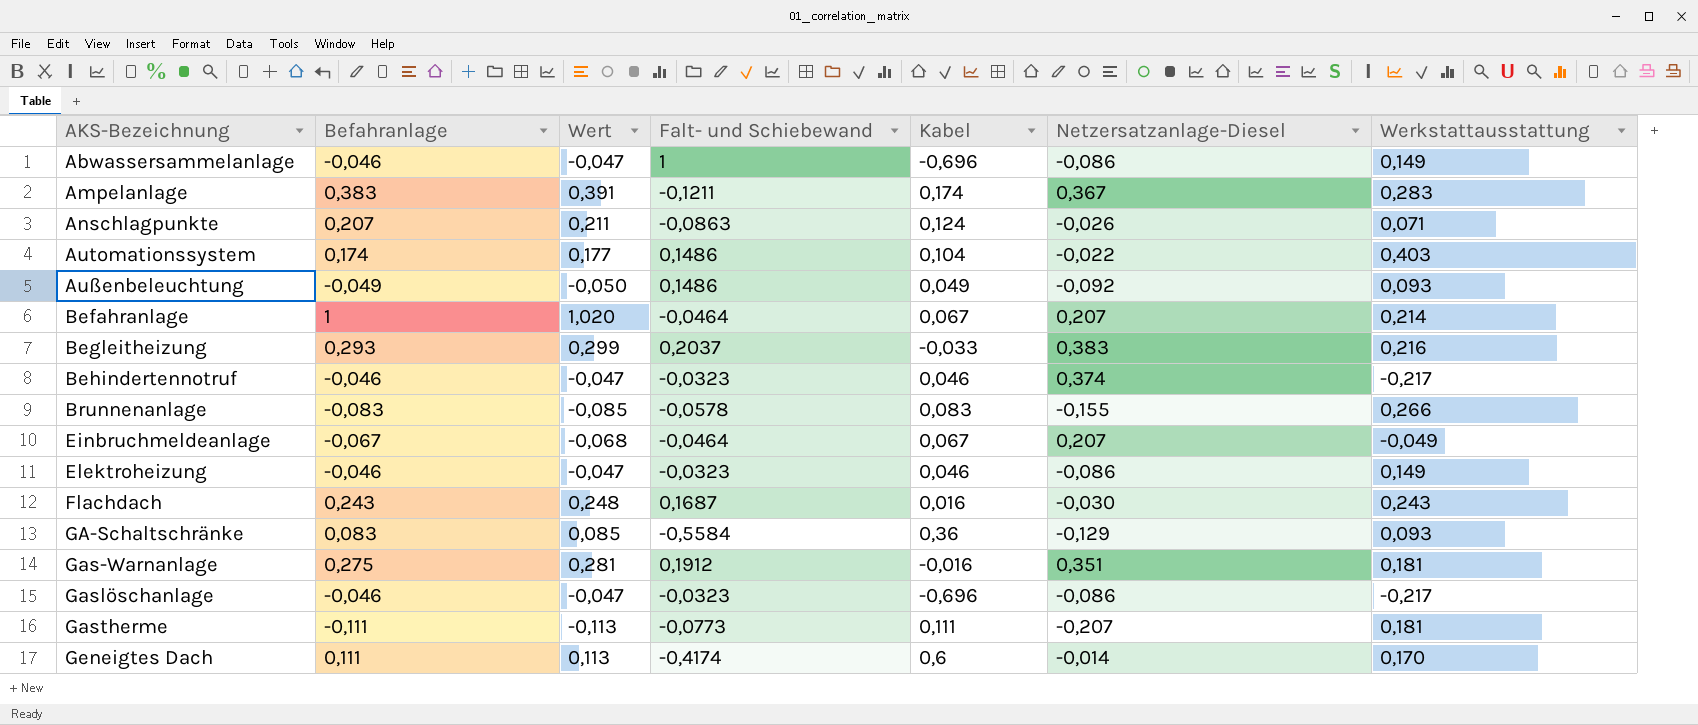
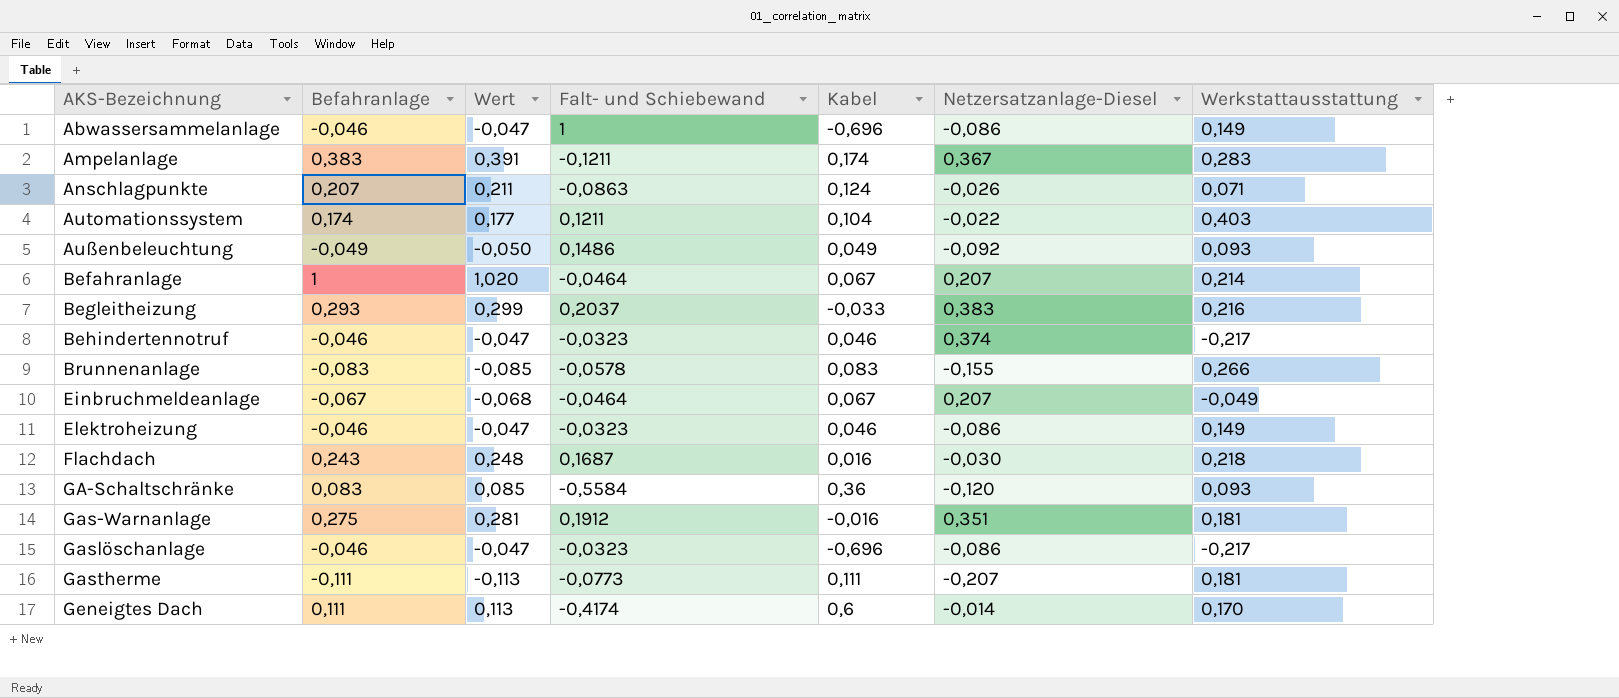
Automationssystem | Falt- und Schiebewand: 0,1486 -> 0,1211
Flachdach | Werkstattausstattung: 0,243 -> 0,218
GA-Schaltschränke | Netzersatzanlage-Diesel: -0,129 -> -0,120

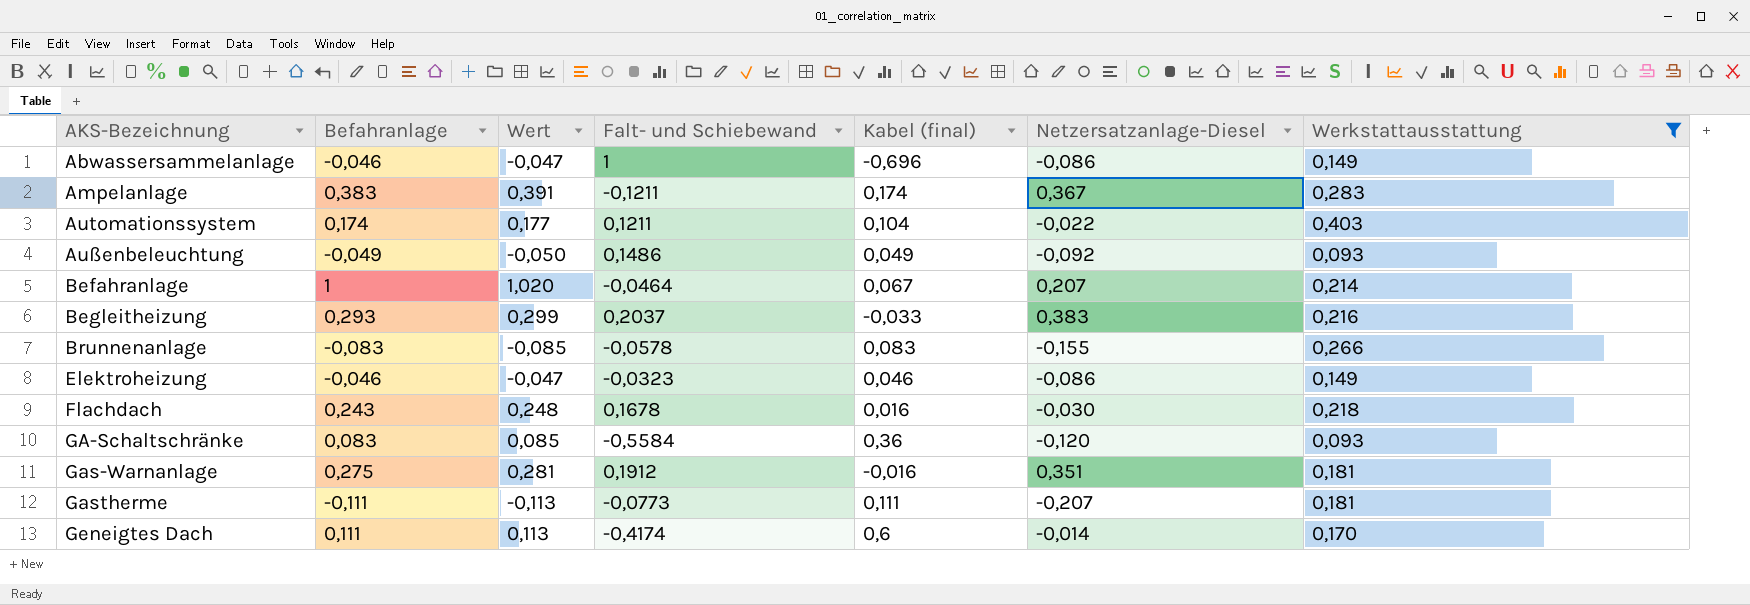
filter: none -> Werkstattausstattung >= 0,093
column name: Kabel -> Kabel (final)
Flachdach | Falt- und Schiebewand: 0,1687 -> 0,1678

